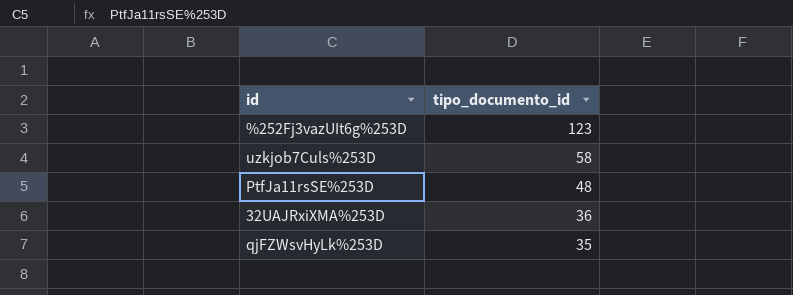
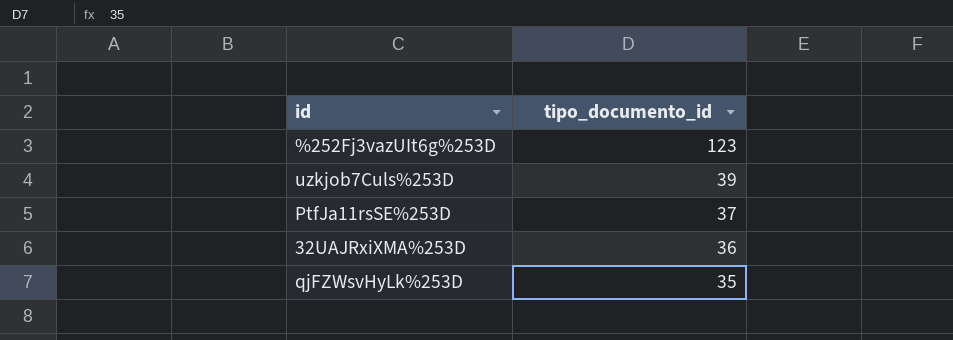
uzkjob7Culs%253D | tipo_documento_id: 58 -> 39
PtfJa11rsSE%253D | tipo_documento_id: 48 -> 37

